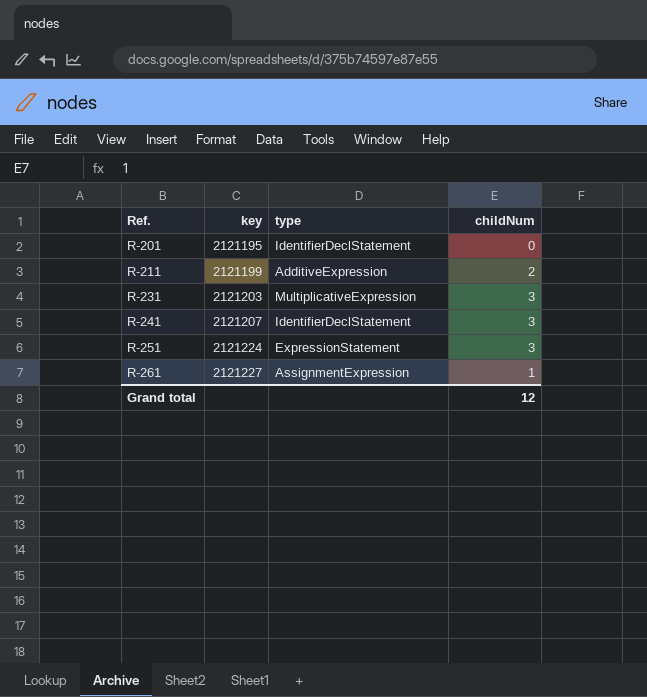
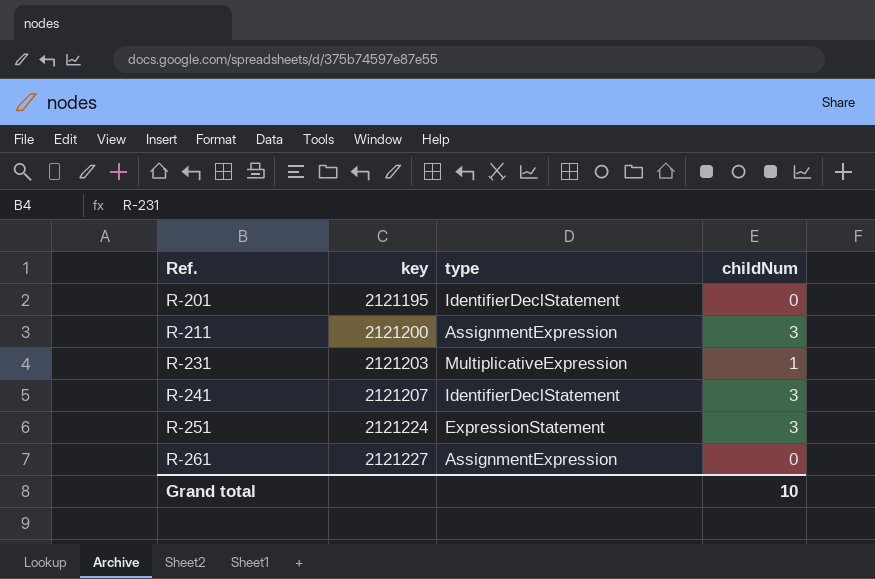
R-211 | key: 2121199 -> 2121200
R-211 | type: AdditiveExpression -> AssignmentExpression
R-211 | childNum: 2 -> 3
R-231 | childNum: 3 -> 1
R-261 | childNum: 1 -> 0
Grand total | childNum: 12 -> 10

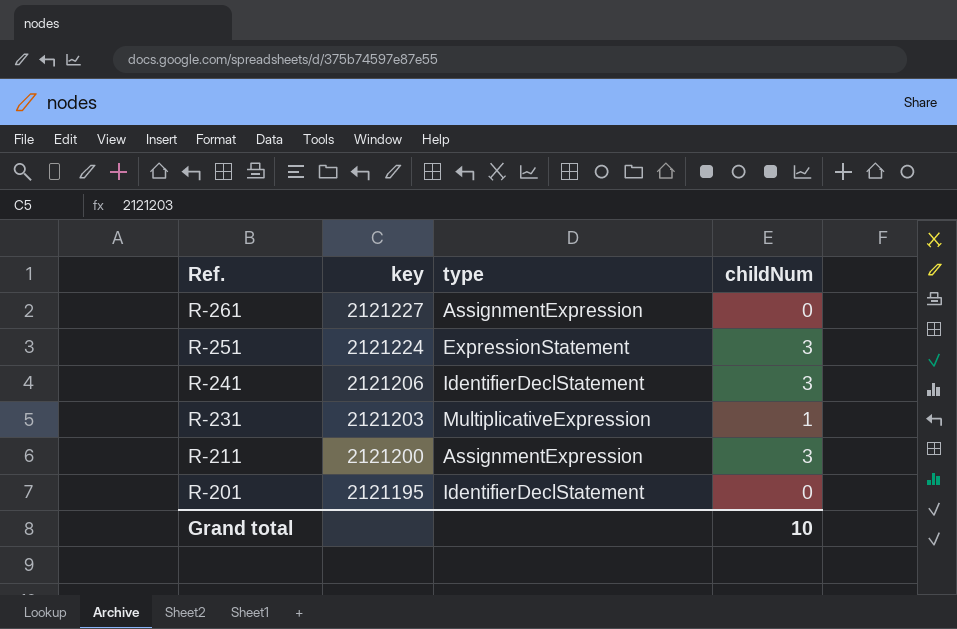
row order: Ref. ascending -> Ref. descending
R-241 | key: 2121207 -> 2121206

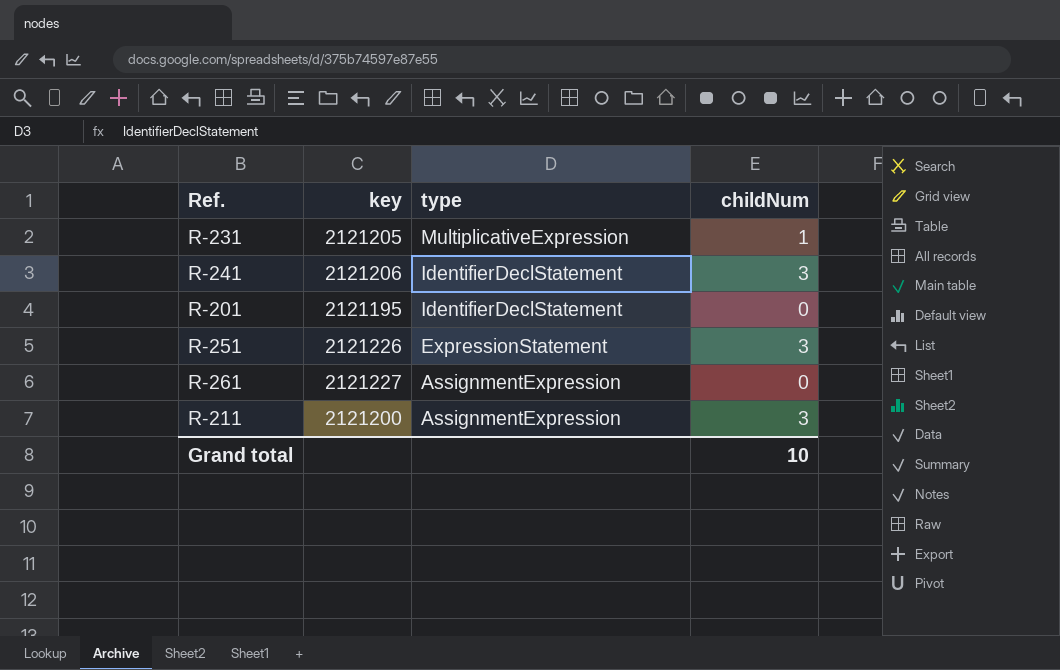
row order: Ref. descending -> type descending
R-231 | key: 2121203 -> 2121205
R-251 | key: 2121224 -> 2121226

